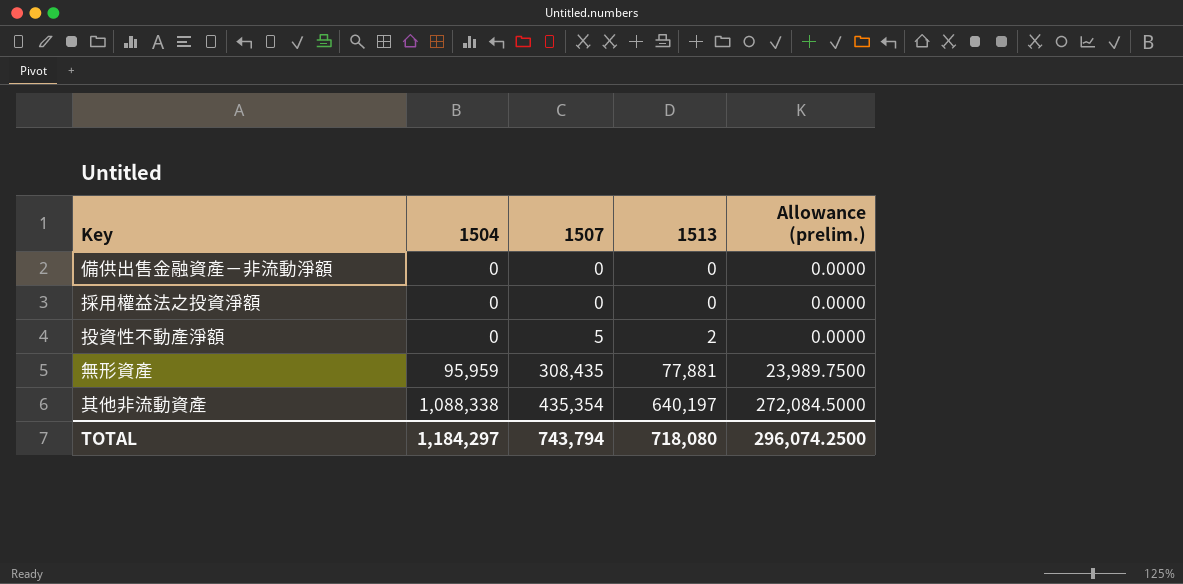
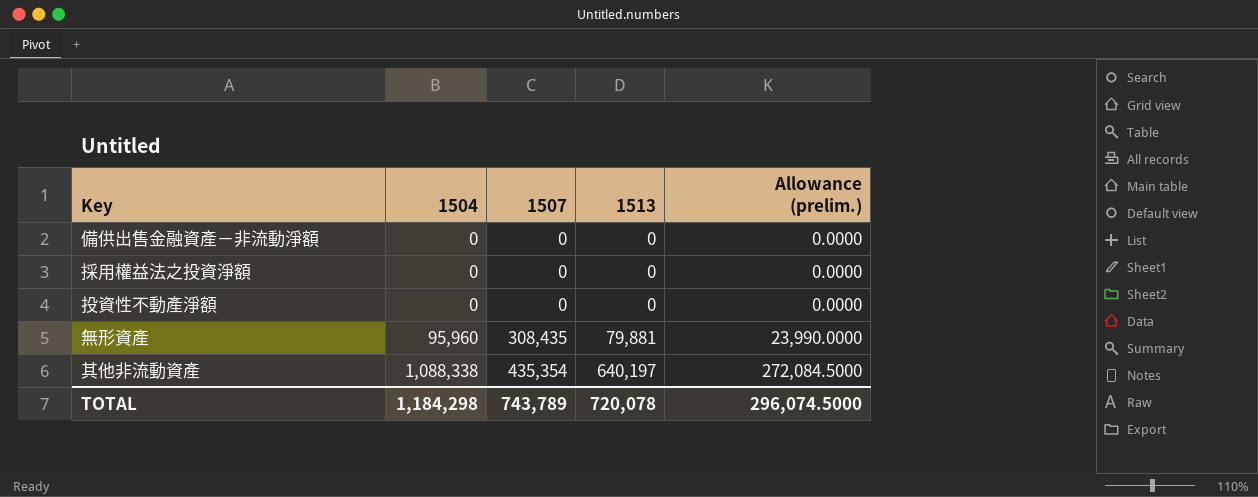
投資性不動產淨額 | 1507: 5 -> 0
投資性不動產淨額 | 1513: 2 -> 0
無形資產 | 1504: 95,959 -> 95,960
無形資產 | 1513: 77,881 -> 79,881
無形資產 | Allowance (prelim.): 23,989.7500 -> 23,990.0000
TOTAL | 1504: 1,184,297 -> 1,184,298
TOTAL | 1507: 743,794 -> 743,789
TOTAL | 1513: 718,080 -> 720,078
TOTAL | Allowance (prelim.): 296,074.2500 -> 296,074.5000

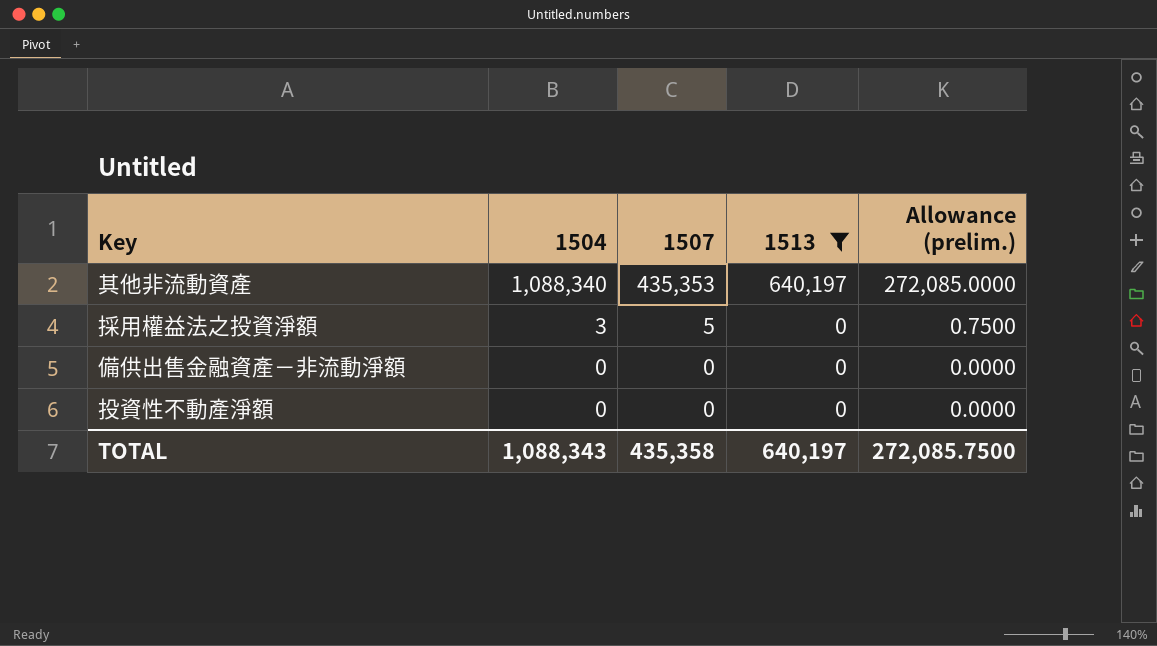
filter: none -> 1513 != 79,881
row order: 1504 ascending -> 1504 descending
其他非流動資產 | 1504: 1,088,338 -> 1,088,340
其他非流動資產 | 1507: 435,354 -> 435,353
其他非流動資產 | Allowance (prelim.): 272,084.5000 -> 272,085.0000
採用權益法之投資淨額 | 1504: 0 -> 3
採用權益法之投資淨額 | 1507: 0 -> 5
採用權益法之投資淨額 | Allowance (prelim.): 0.0000 -> 0.7500
TOTAL | 1504: 1,184,298 -> 1,088,343
TOTAL | 1507: 743,789 -> 435,358
TOTAL | 1513: 720,078 -> 640,197
TOTAL | Allowance (prelim.): 296,074.5000 -> 272,085.7500

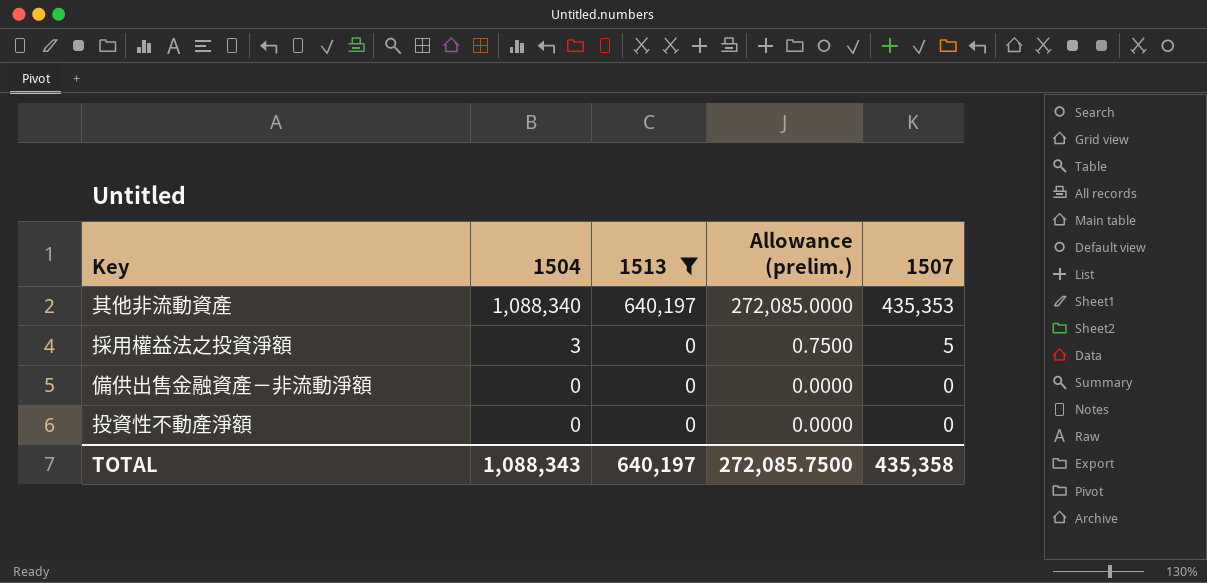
column 1507 | position: 3 -> 5

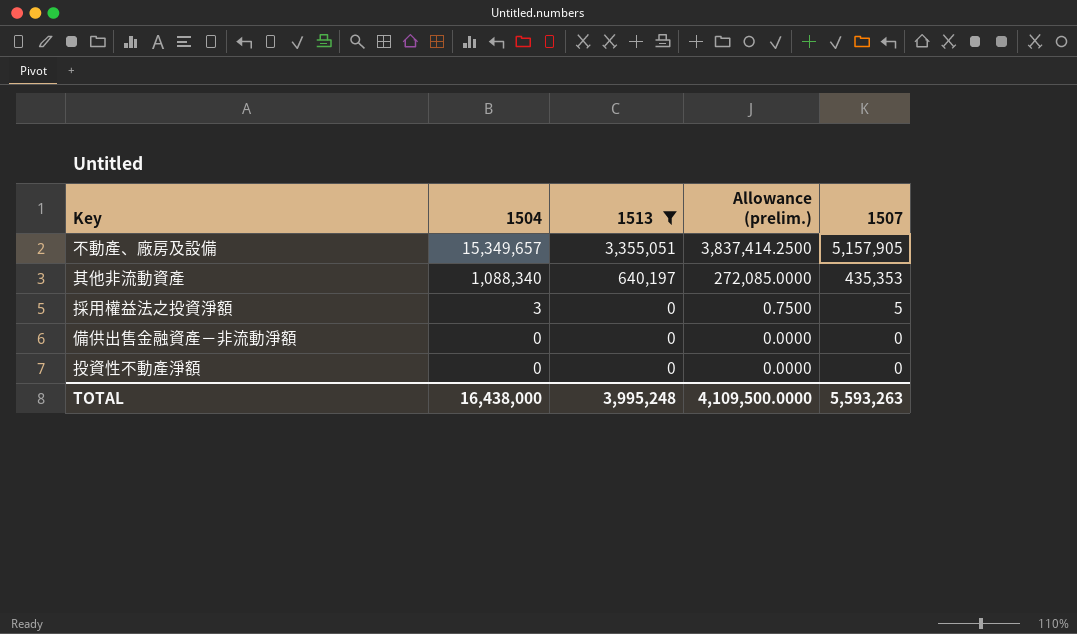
row 不動產、廠房及設備: none -> 15,349,657 | 3,355,051 | 3,837,414.2500 | 5,157,905
TOTAL | 1504: 1,088,343 -> 16,438,000
TOTAL | 1513: 640,197 -> 3,995,248
TOTAL | Allowance (prelim.): 272,085.7500 -> 4,109,500.0000
TOTAL | 1507: 435,358 -> 5,593,263

